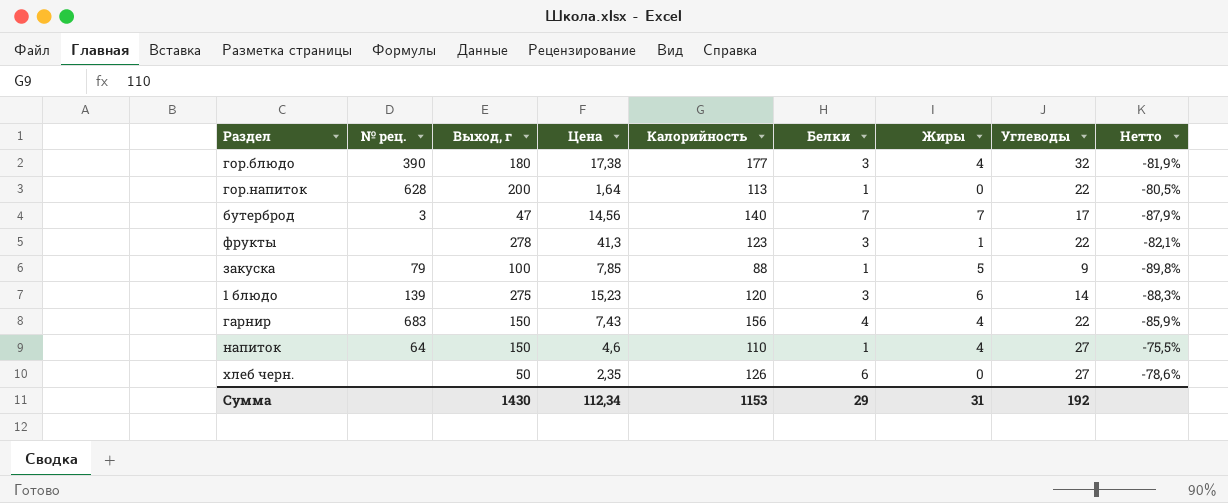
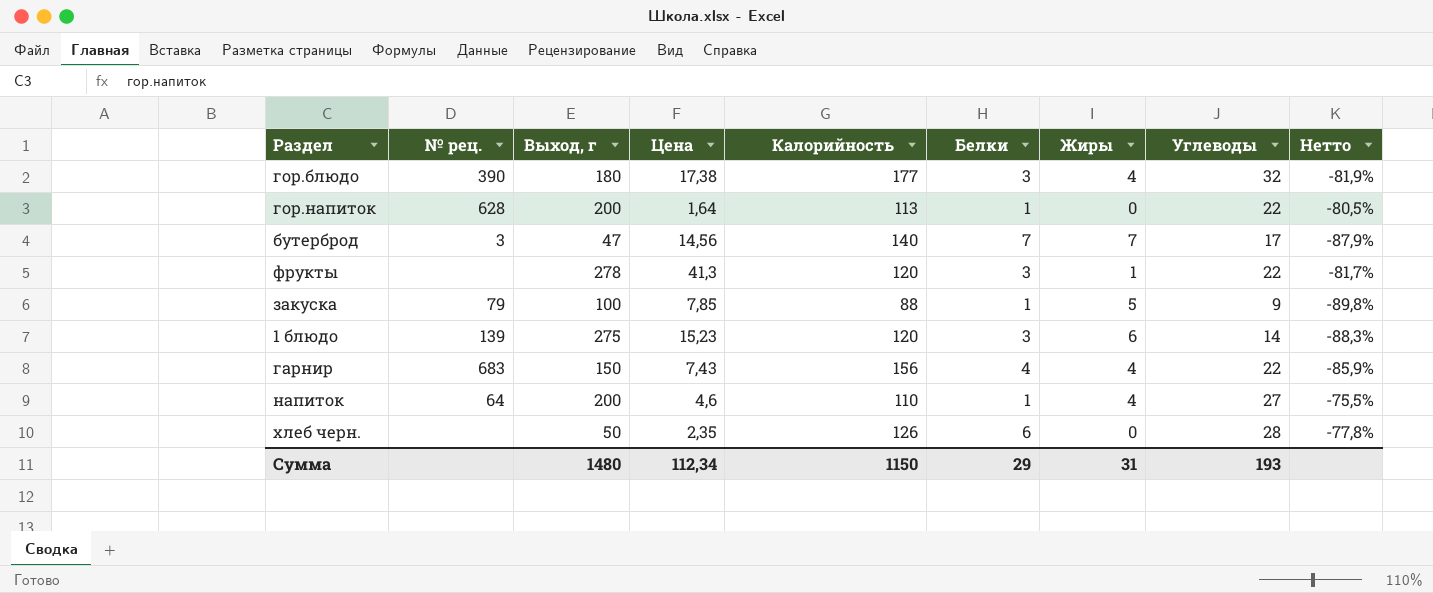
фрукты | Калорийность: 123 -> 120
фрукты | Нетто: -82,1% -> -81,7%
напиток | Выход, г: 150 -> 200
хлеб черн. | Углеводы: 27 -> 28
хлеб черн. | Нетто: -78,6% -> -77,8%
Сумма | Выход, г: 1430 -> 1480
Сумма | Калорийность: 1153 -> 1150
Сумма | Углеводы: 192 -> 193

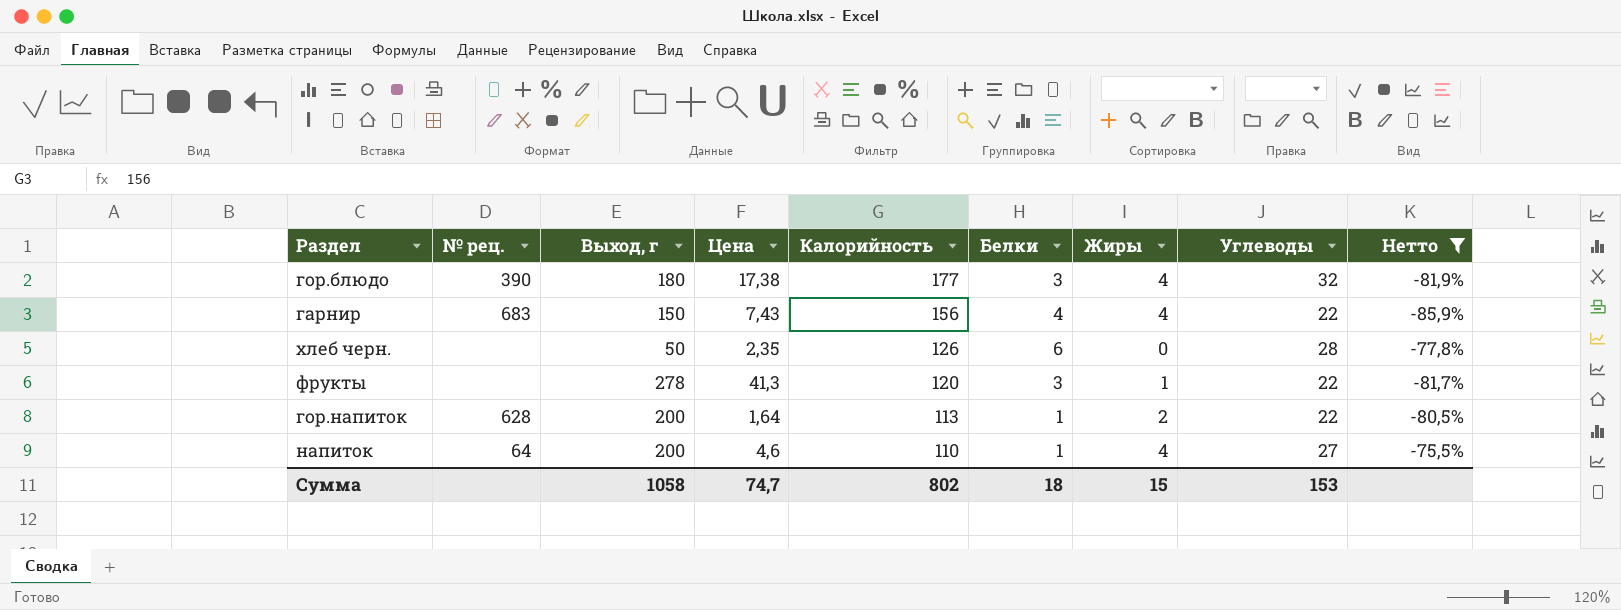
filter: none -> Нетто >= -85,9%
row order: none -> Калорийность descending
гор.напиток | Жиры: 0 -> 2
Сумма | Выход, г: 1480 -> 1058
Сумма | Цена: 112,34 -> 74,7
Сумма | Калорийность: 1150 -> 802
Сумма | Белки: 29 -> 18
Сумма | Жиры: 31 -> 15
Сумма | Углеводы: 193 -> 153

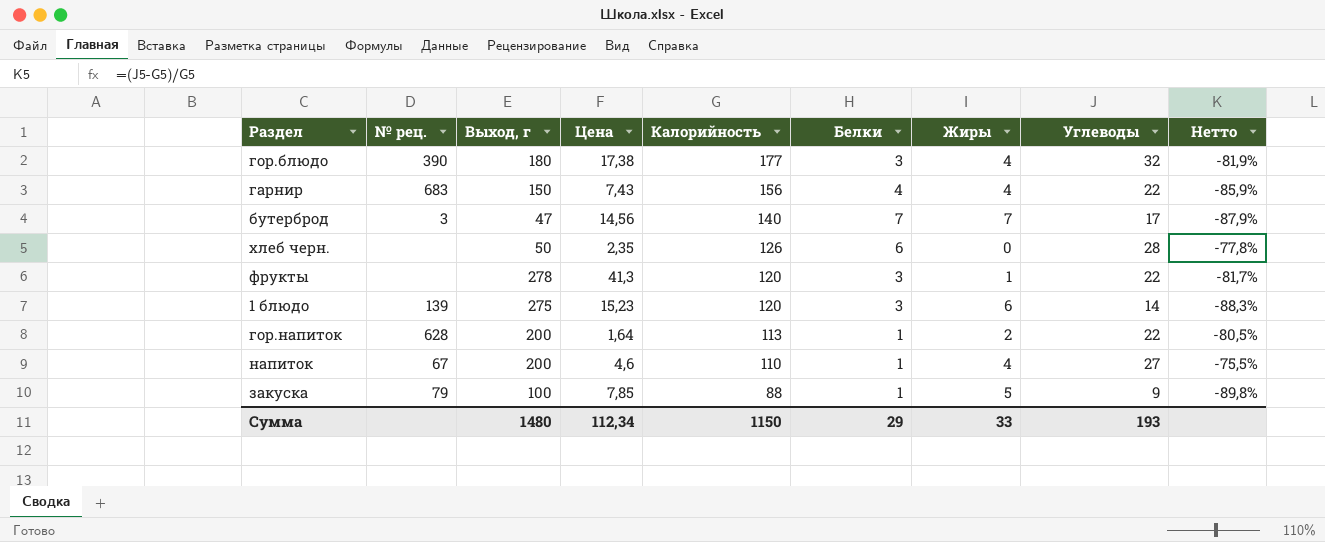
filter: Нетто >= -85,9% -> none
напиток | № рец.: 64 -> 67
Сумма | Выход, г: 1058 -> 1480
Сумма | Цена: 74,7 -> 112,34
Сумма | Калорийность: 802 -> 1150
Сумма | Белки: 18 -> 29
Сумма | Жиры: 15 -> 33
Сумма | Углеводы: 153 -> 193

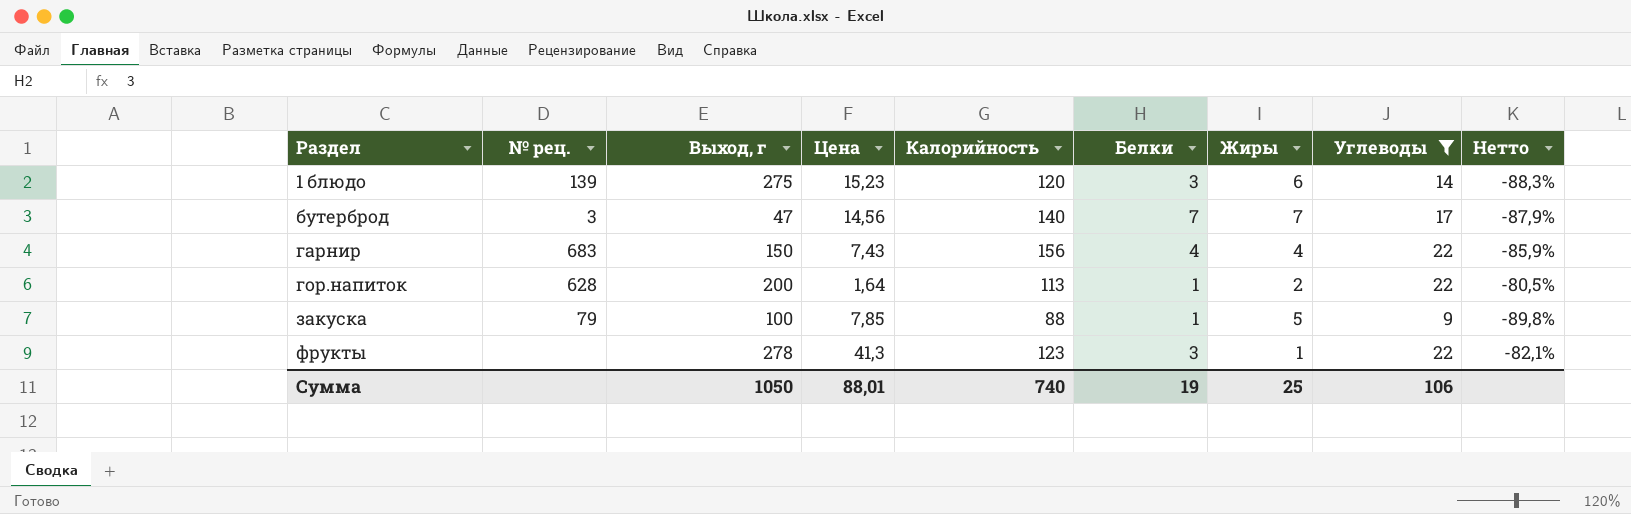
filter: none -> Углеводы <= 22
row order: Калорийность descending -> Раздел ascending
фрукты | Калорийность: 120 -> 123
фрукты | Нетто: -81,7% -> -82,1%
Сумма | Выход, г: 1480 -> 1050
Сумма | Цена: 112,34 -> 88,01
Сумма | Калорийность: 1150 -> 740
Сумма | Белки: 29 -> 19
Сумма | Жиры: 33 -> 25
Сумма | Углеводы: 193 -> 106

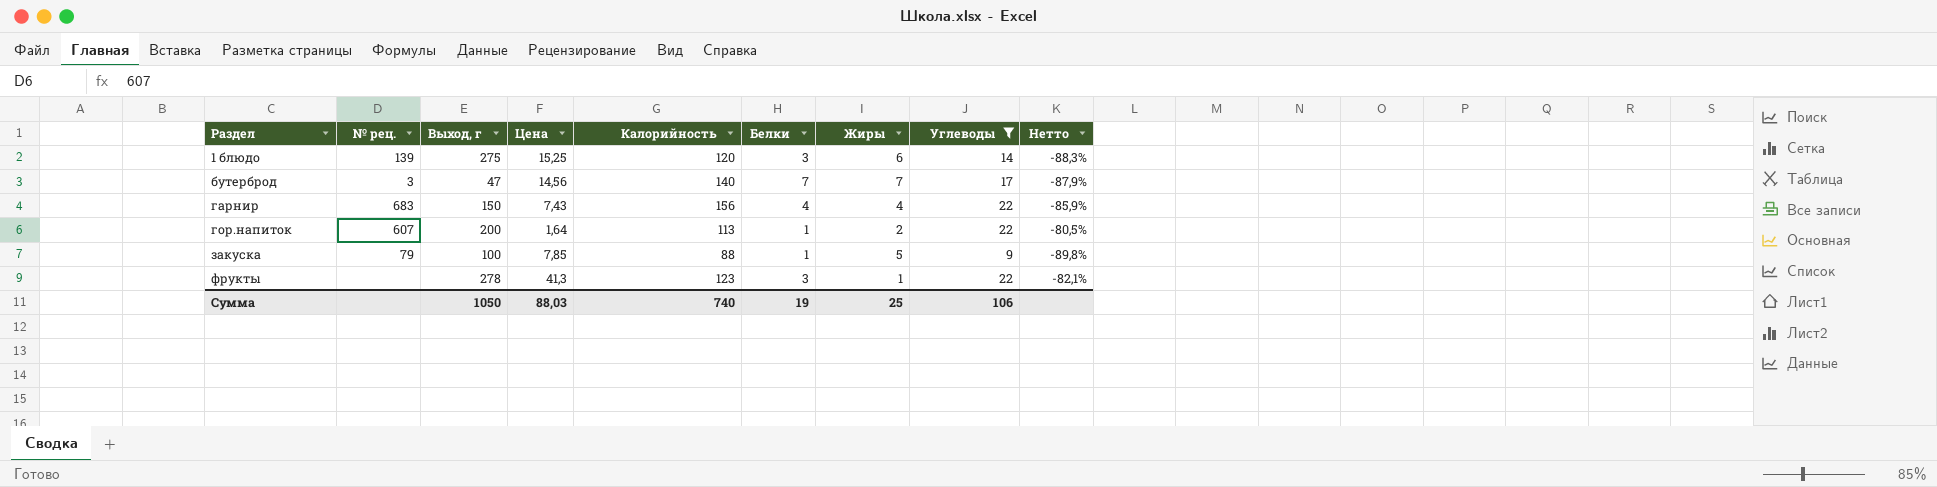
1 блюдо | Цена: 15,23 -> 15,25
гор.напиток | № рец.: 628 -> 607
Сумма | Цена: 88,01 -> 88,03

